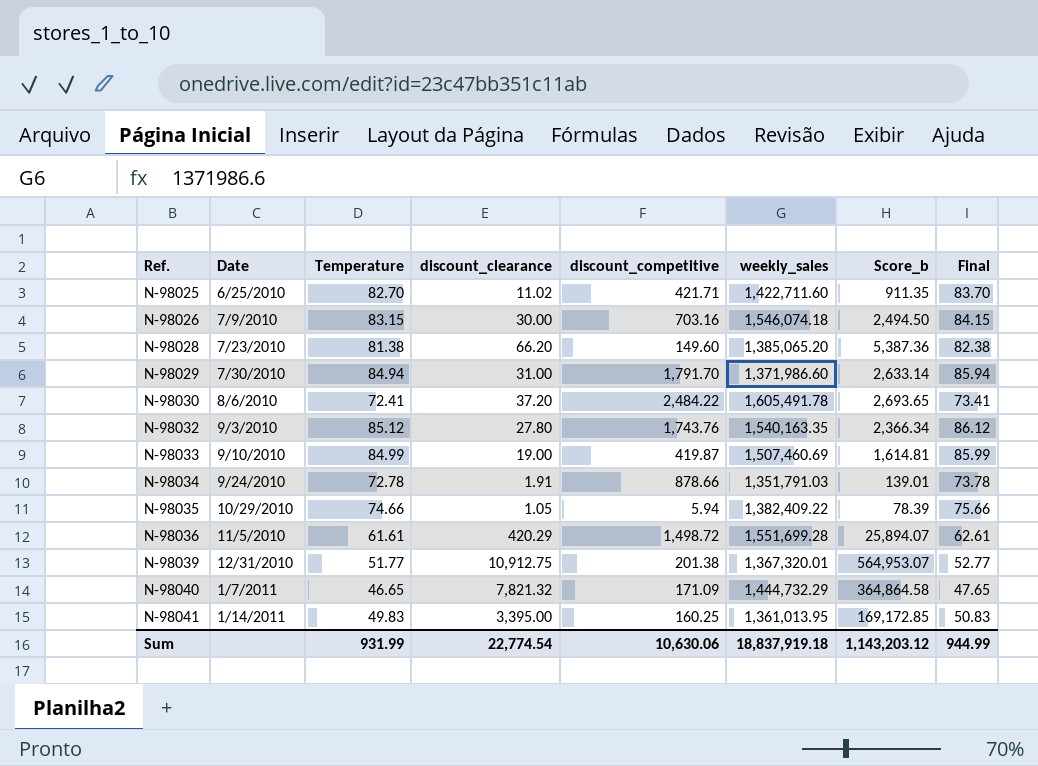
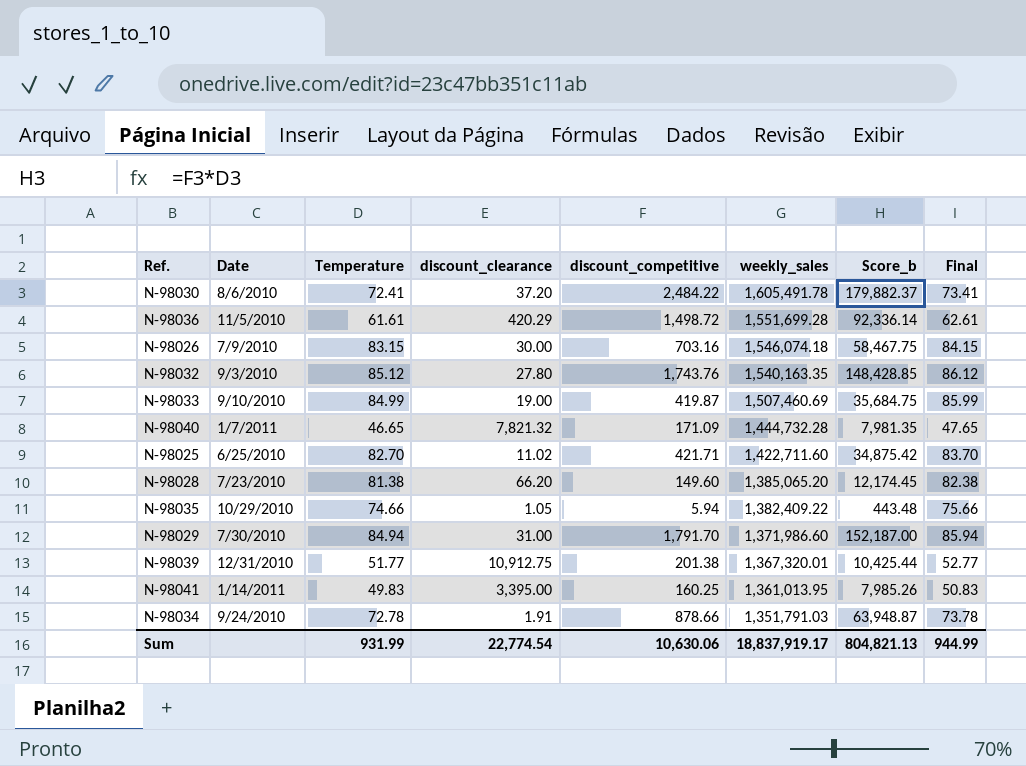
row order: Ref. ascending -> weekly_sales descending
column Score_b | formula: [Temperature] * [discount_clearance] -> [Temperature] * [discount_competitive]
N-98040 | weekly_sales: 1,444,732.29 -> 1,444,732.28
Sum | weekly_sales: 18,837,919.18 -> 18,837,919.17
Sum | Score_b: 1,143,203.12 -> 804,821.13

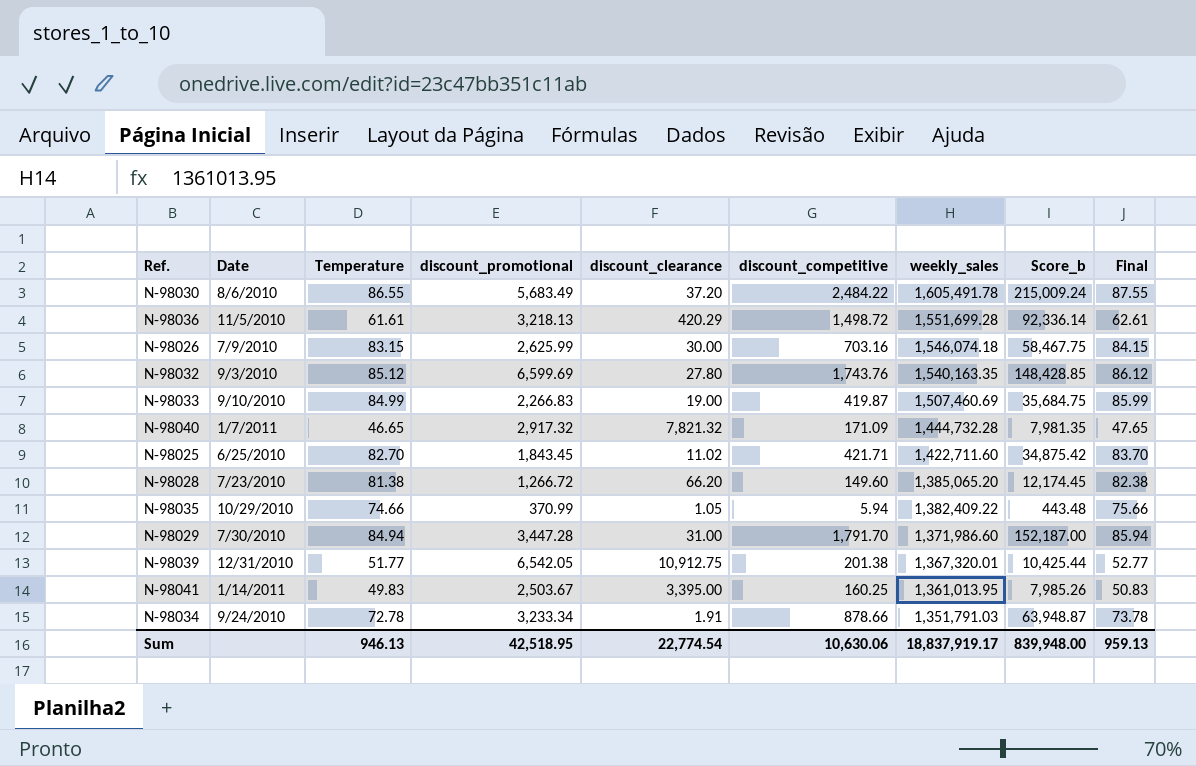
column discount_promotional | position: none -> 4
N-98030 | Temperature: 72.41 -> 86.55
N-98030 | Score_b: 179,882.37 -> 215,009.24
N-98030 | Final: 73.41 -> 87.55
Sum | Temperature: 931.99 -> 946.13
Sum | Score_b: 804,821.13 -> 839,948.00
Sum | Final: 944.99 -> 959.13

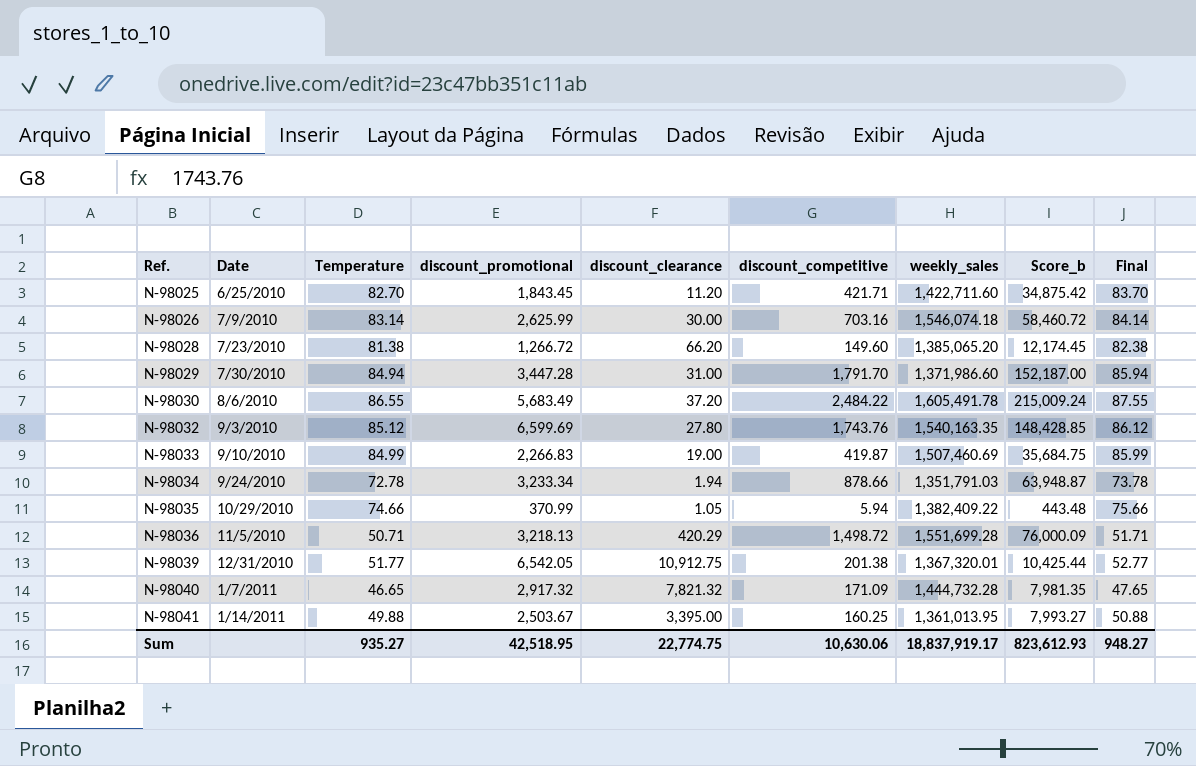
row order: weekly_sales descending -> Ref. ascending
N-98025 | discount_clearance: 11.02 -> 11.20
N-98026 | Temperature: 83.15 -> 83.14
N-98026 | Score_b: 58,467.75 -> 58,460.72
N-98026 | Final: 84.15 -> 84.14
N-98034 | discount_clearance: 1.91 -> 1.94
N-98036 | Temperature: 61.61 -> 50.71
N-98036 | Score_b: 92,336.14 -> 76,000.09
N-98036 | Final: 62.61 -> 51.71
N-98041 | Temperature: 49.83 -> 49.88
N-98041 | Score_b: 7,985.26 -> 7,993.27
N-98041 | Final: 50.83 -> 50.88
Sum | Temperature: 946.13 -> 935.27
Sum | discount_clearance: 22,774.54 -> 22,774.75
Sum | Score_b: 839,948.00 -> 823,612.93
Sum | Final: 959.13 -> 948.27

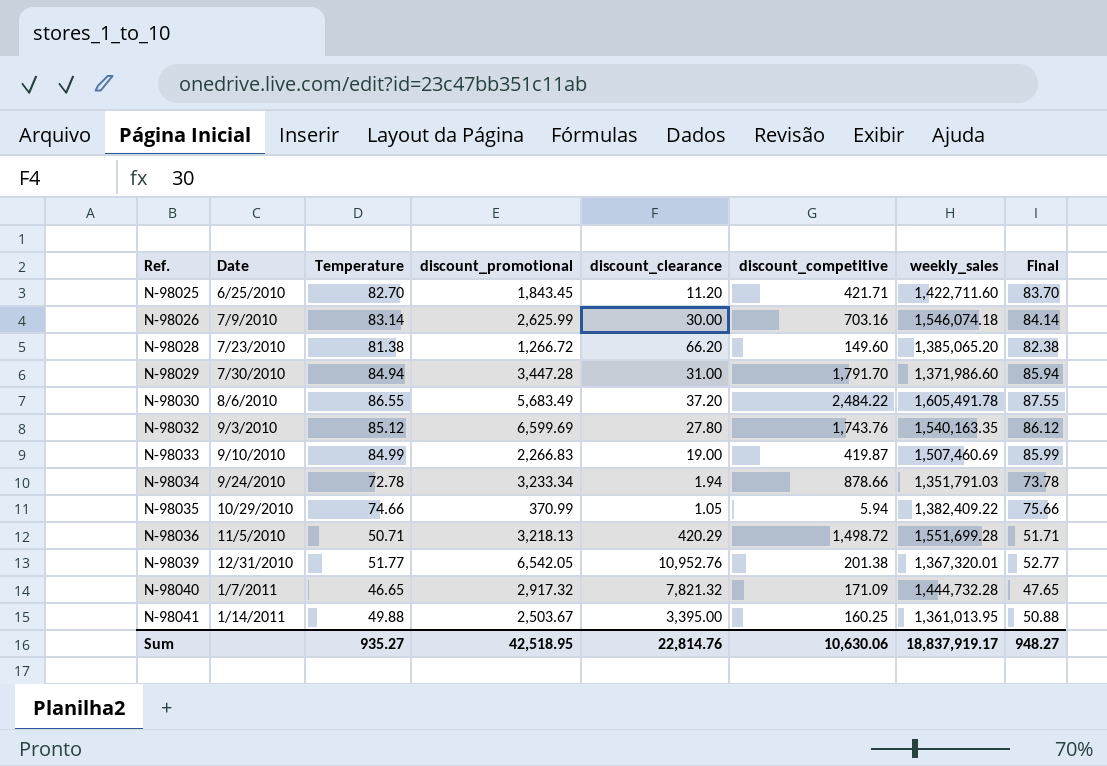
column Score_b | formula: [Temperature] * [discount_competitive] -> none
N-98039 | discount_clearance: 10,912.75 -> 10,952.76
Sum | discount_clearance: 22,774.75 -> 22,814.76

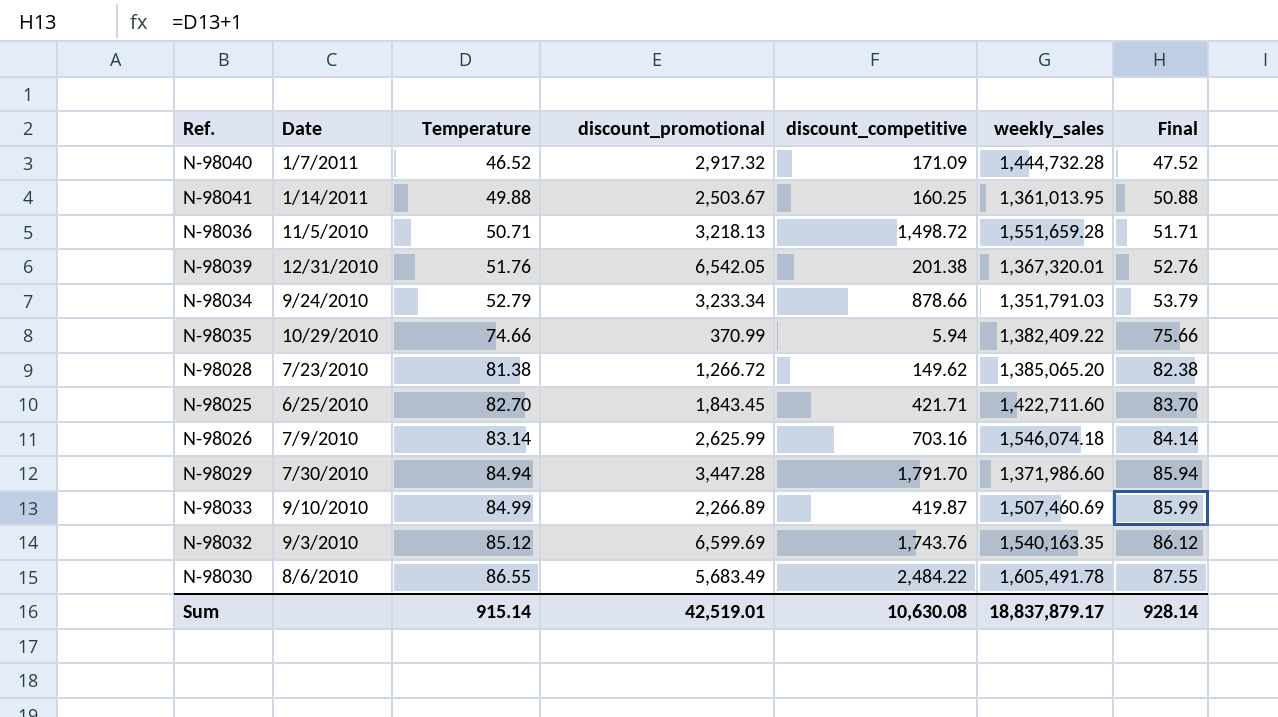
row order: Ref. ascending -> Temperature ascending
column discount_clearance | position: 5 -> none
N-98040 | Temperature: 46.65 -> 46.52
N-98040 | Final: 47.65 -> 47.52
N-98036 | weekly_sales: 1,551,699.28 -> 1,551,659.28
N-98039 | Temperature: 51.77 -> 51.76
N-98039 | Final: 52.77 -> 52.76
N-98034 | Temperature: 72.78 -> 52.79
N-98034 | Final: 73.78 -> 53.79
N-98028 | discount_competitive: 149.60 -> 149.62
N-98033 | discount_promotional: 2,266.83 -> 2,266.89
Sum | Temperature: 935.27 -> 915.14
Sum | discount_promotional: 42,518.95 -> 42,519.01
Sum | discount_competitive: 10,630.06 -> 10,630.08
Sum | weekly_sales: 18,837,919.17 -> 18,837,879.17
Sum | Final: 948.27 -> 928.14

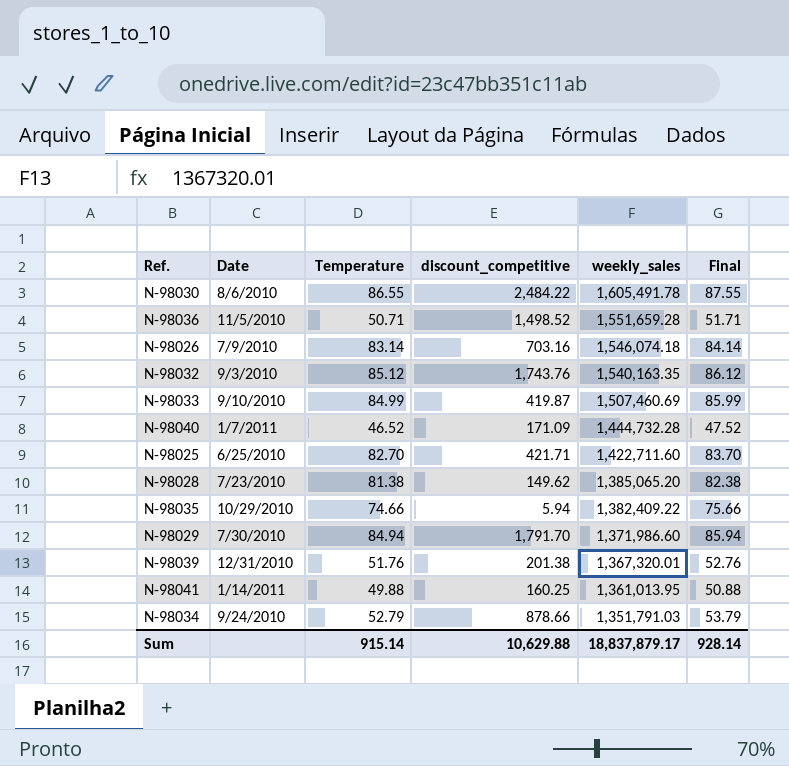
row order: Temperature ascending -> weekly_sales descending
column discount_promotional | position: 4 -> none
N-98036 | discount_competitive: 1,498.72 -> 1,498.52
Sum | discount_competitive: 10,630.08 -> 10,629.88

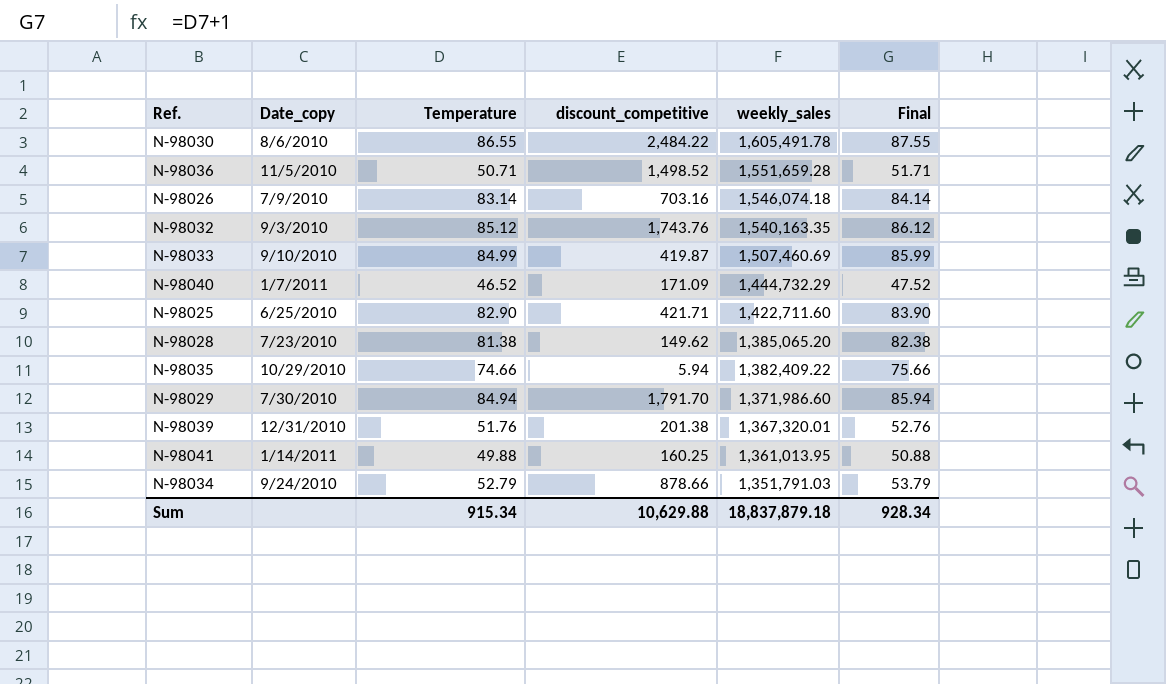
column name: Date -> Date_copy
N-98040 | weekly_sales: 1,444,732.28 -> 1,444,732.29
N-98025 | Temperature: 82.70 -> 82.90
N-98025 | Final: 83.70 -> 83.90
Sum | Temperature: 915.14 -> 915.34
Sum | weekly_sales: 18,837,879.17 -> 18,837,879.18
Sum | Final: 928.14 -> 928.34

